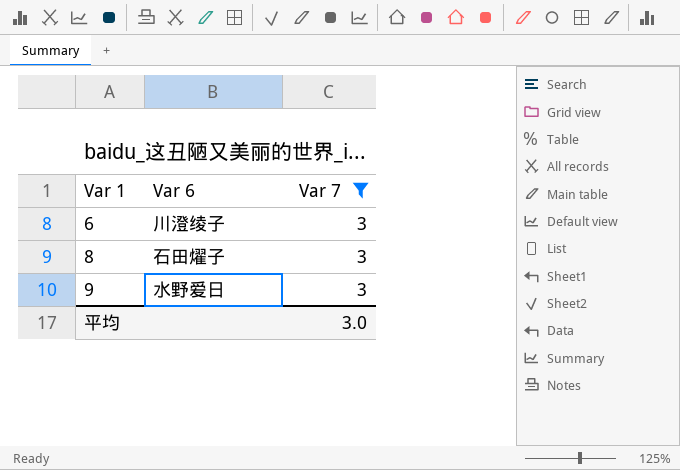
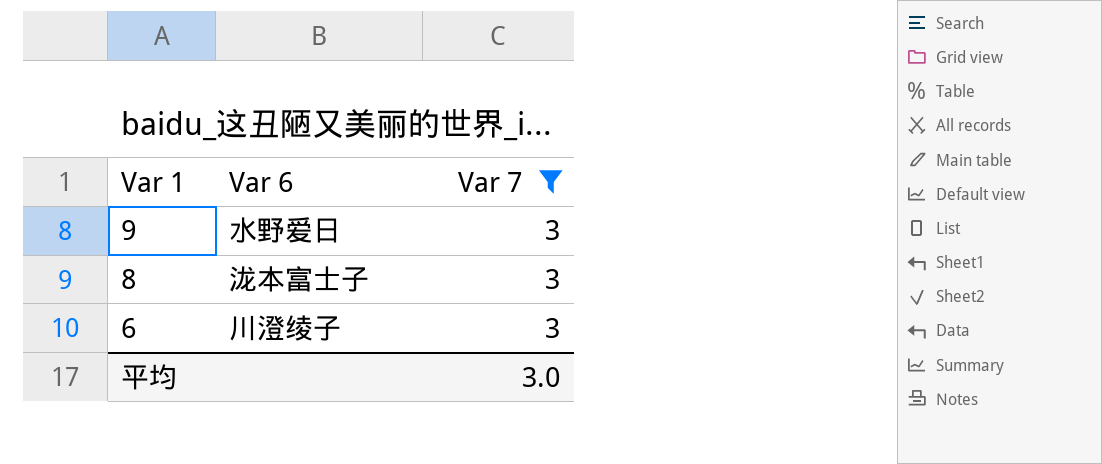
row order: Var 1 ascending -> Var 1 descending
8 | Var 6: 石田燿子 -> 泷本富士子

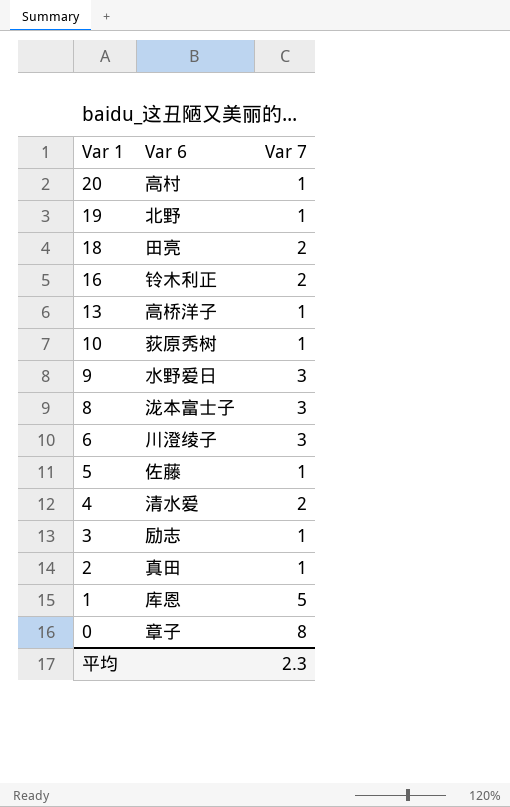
filter: Var 7 = 3 -> none
平均 | Var 7: 3.0 -> 2.3

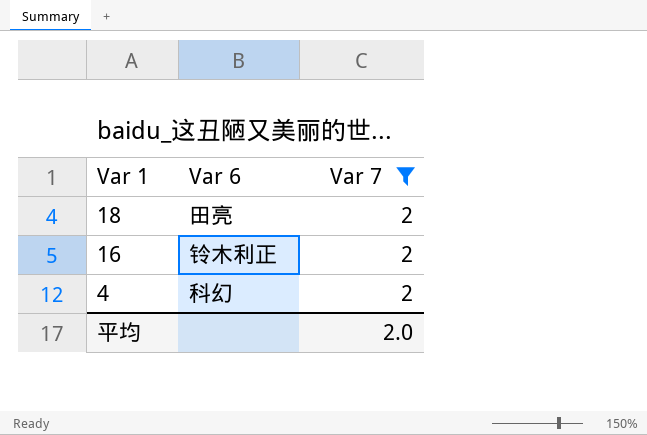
filter: none -> Var 7 = 2
4 | Var 6: 清水爱 -> 科幻
平均 | Var 7: 2.3 -> 2.0

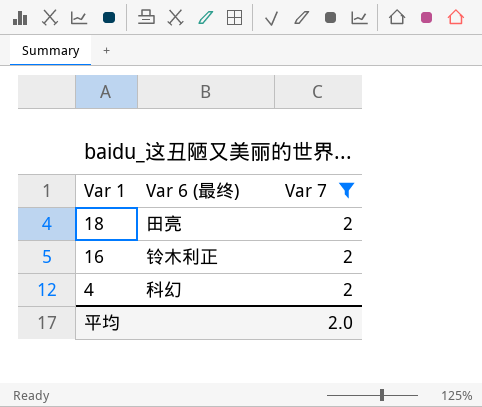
column name: Var 6 -> Var 6 (最终)

